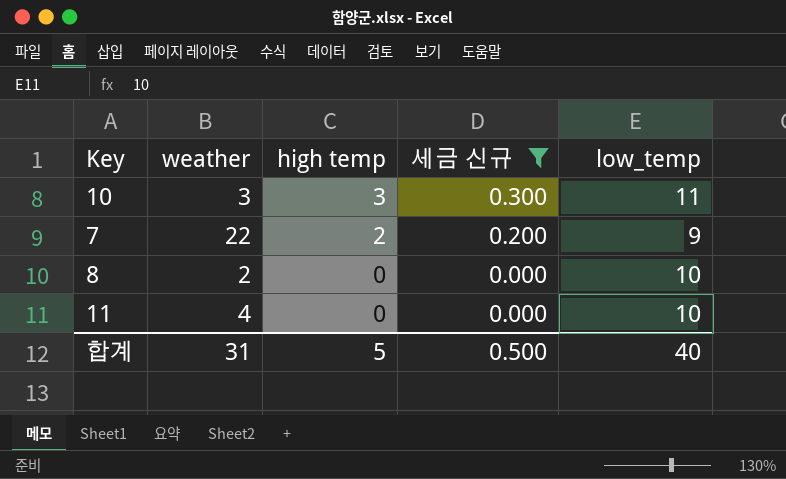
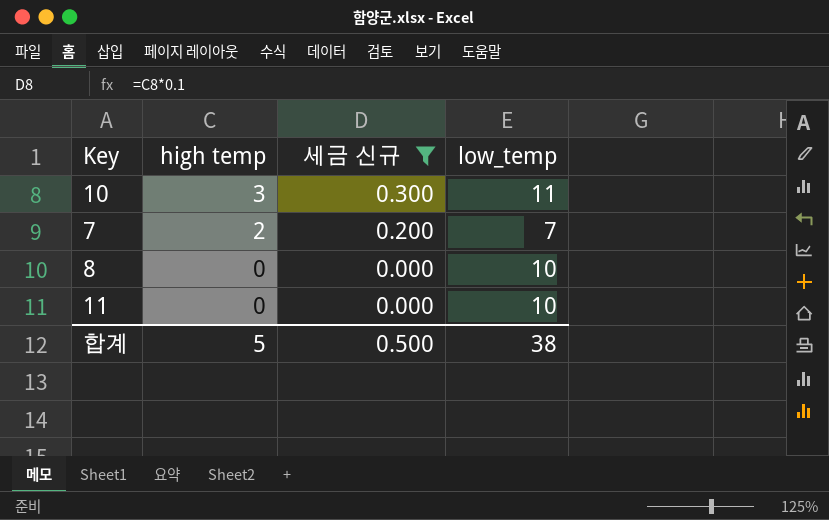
column weather | position: 2 -> none
7 | low_temp: 9 -> 7
합계 | low_temp: 40 -> 38

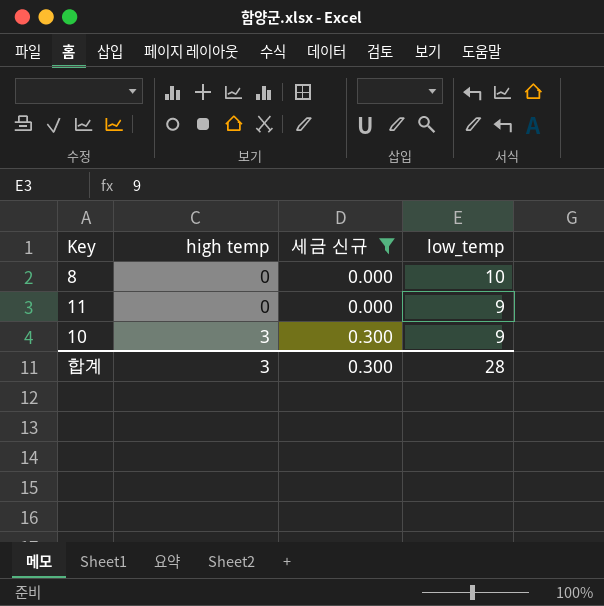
row order: high temp descending -> high temp ascending
row 7: 2 | 0.200 | 7 -> none
11 | low_temp: 10 -> 9
10 | low_temp: 11 -> 9
합계 | high temp: 5 -> 3
합계 | 세금 신규: 0.500 -> 0.300
합계 | low_temp: 38 -> 28

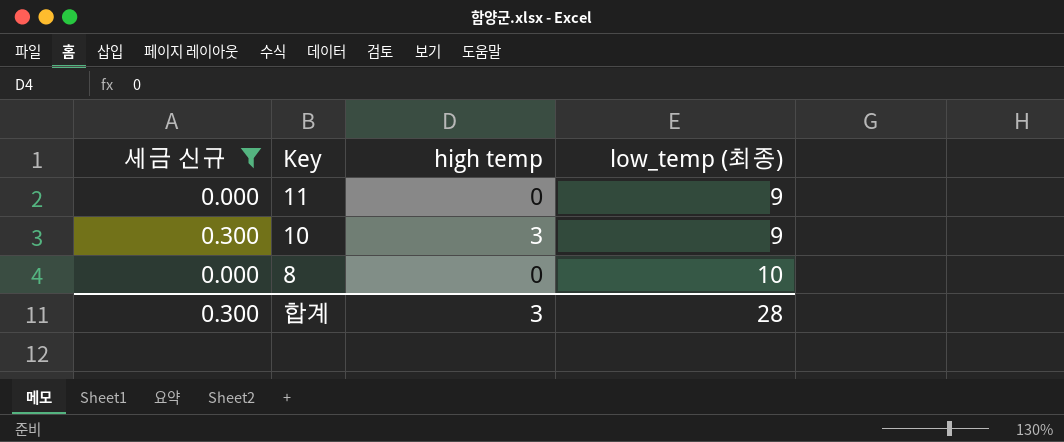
row order: high temp ascending -> Key descending
column 세금 신규 | position: 3 -> 1
column name: low_temp -> low_temp (최종)

